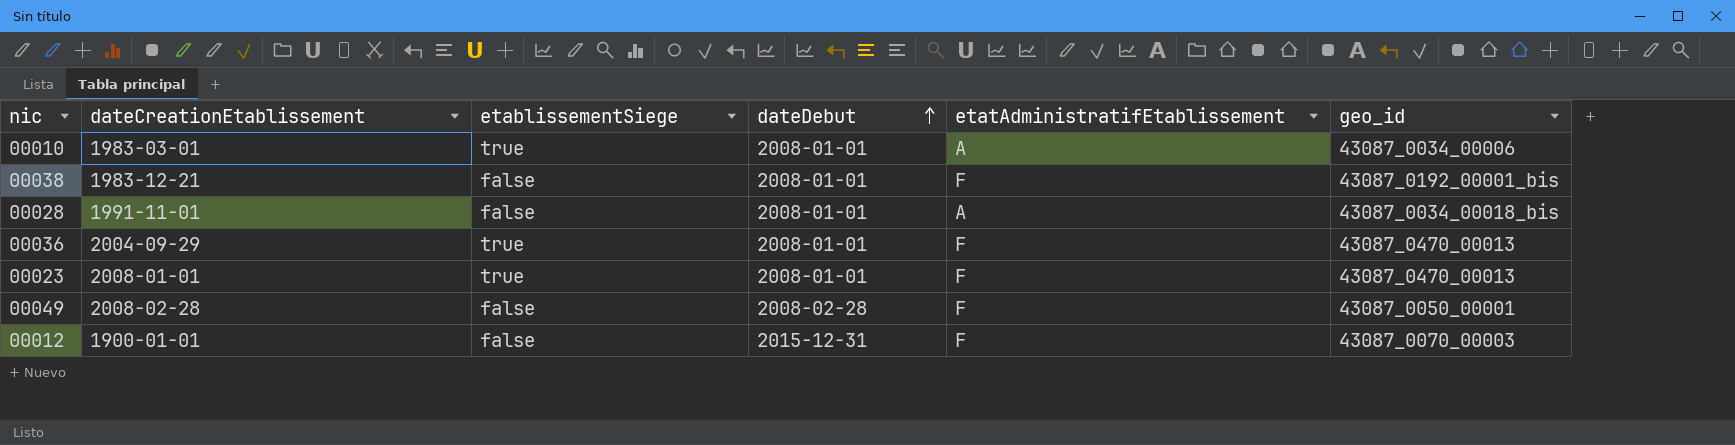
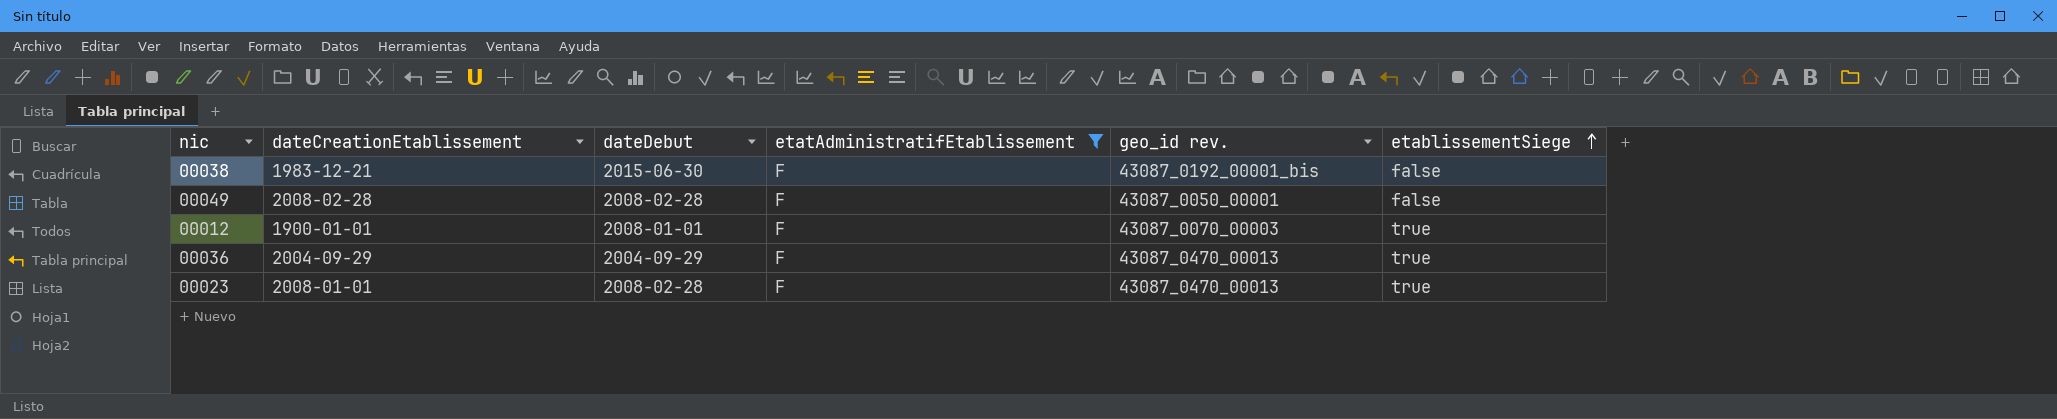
filter: none -> etatAdministratifEtablissement = F
row order: dateDebut ascending -> etablissementSiege ascending
column name: geo_id -> geo_id rev.
column etablissementSiege | position: 3 -> 6
00038 | dateDebut: 2008-01-01 -> 2015-06-30
00012 | dateDebut: 2015-12-31 -> 2008-01-01
00012 | etablissementSiege: false -> true
00036 | dateDebut: 2008-01-01 -> 2004-09-29
00023 | dateDebut: 2008-01-01 -> 2008-02-28

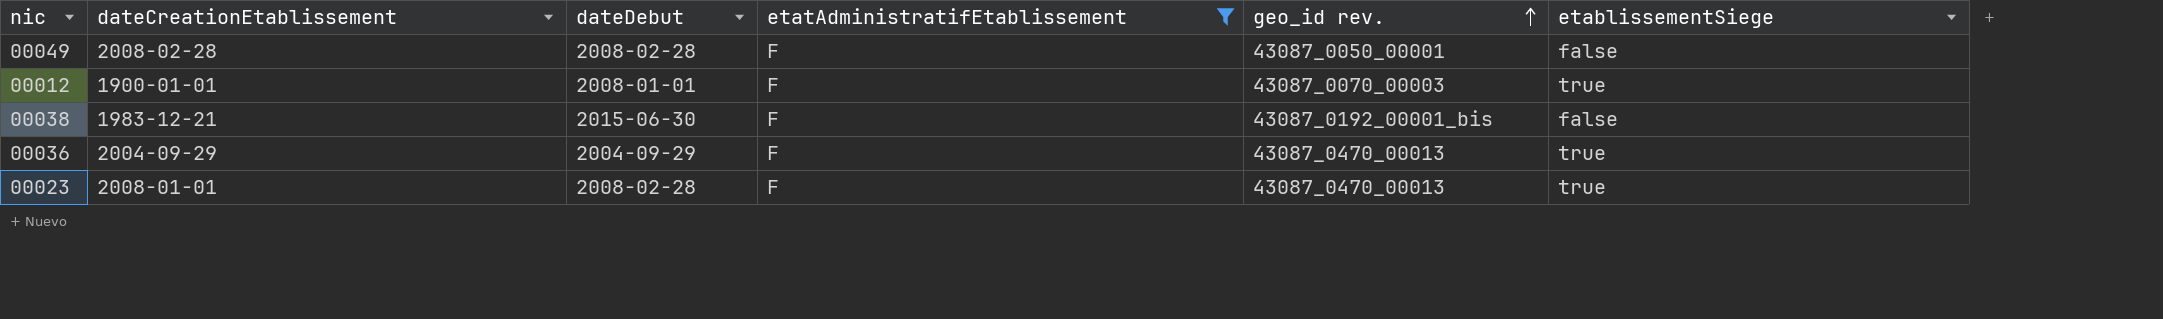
row order: etablissementSiege ascending -> geo_id rev. ascending

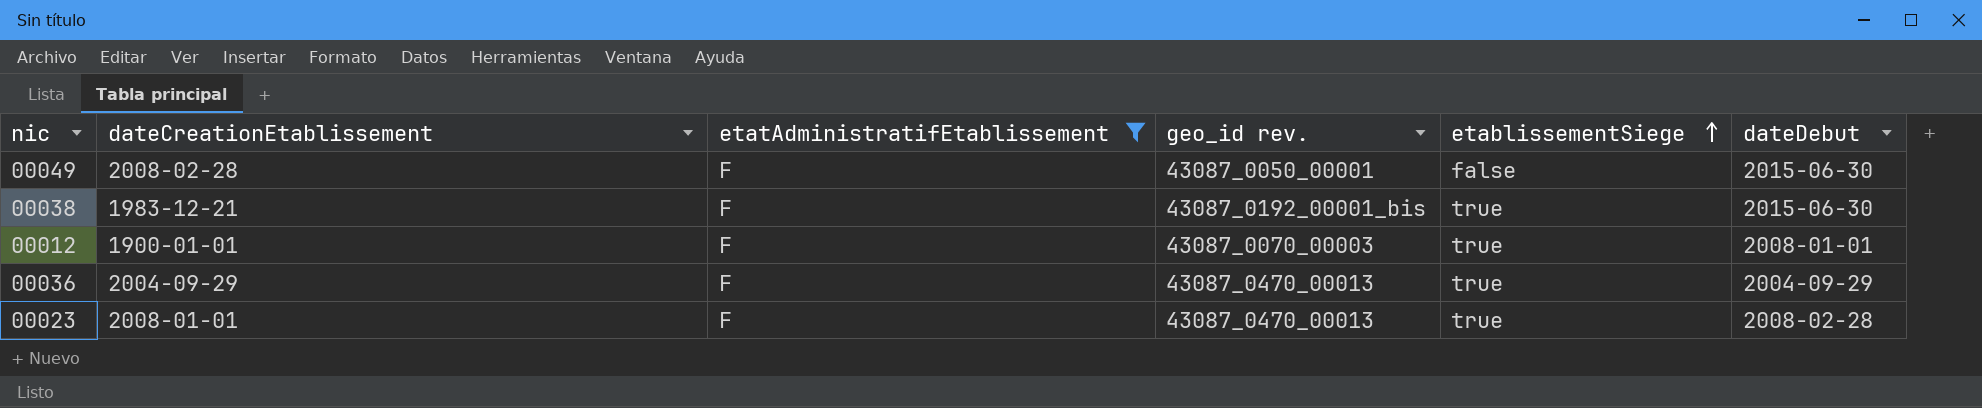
row order: geo_id rev. ascending -> etablissementSiege ascending
column dateDebut | position: 3 -> 6
00049 | dateDebut: 2008-02-28 -> 2015-06-30
00038 | etablissementSiege: false -> true

